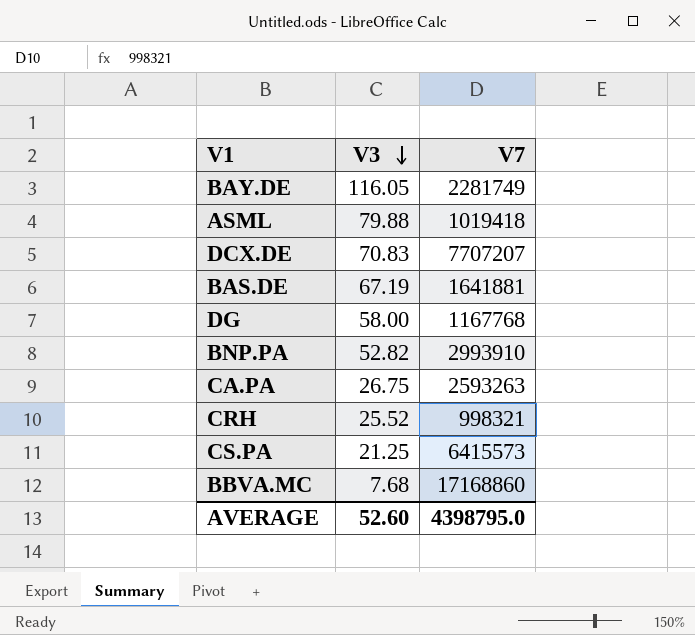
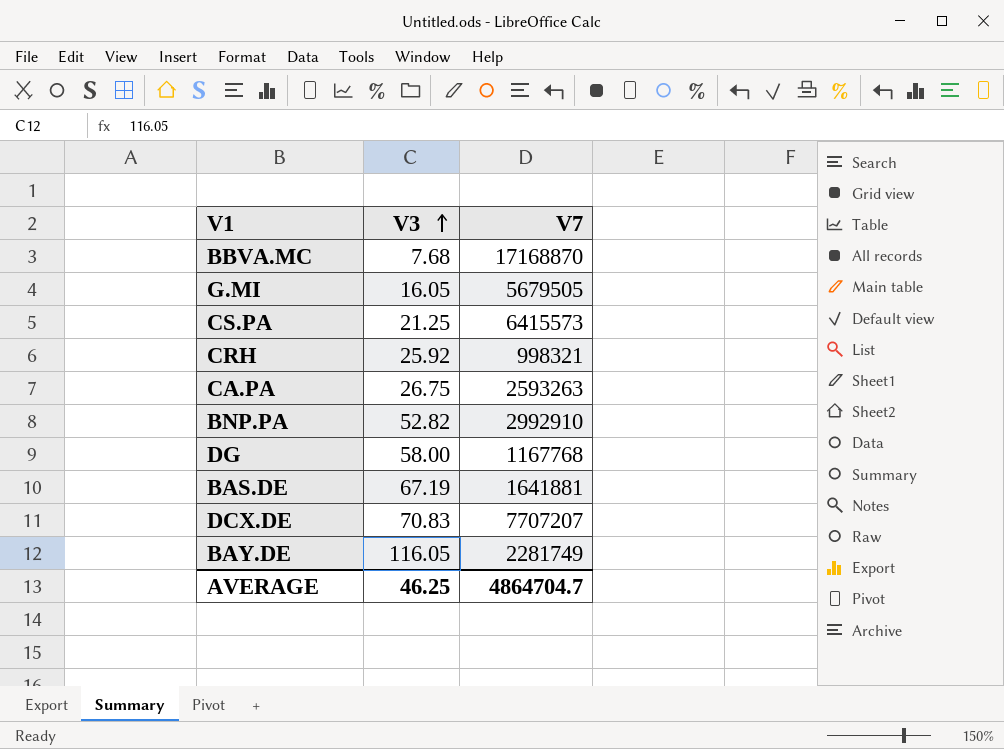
row order: V3 descending -> V3 ascending
row ASML: 79.88 | 1019418 -> none
BBVA.MC | V7: 17168860 -> 17168870
row G.MI: none -> 16.05 | 5679505
CRH | V3: 25.52 -> 25.92
BNP.PA | V7: 2993910 -> 2992910
AVERAGE | V3: 52.60 -> 46.25
AVERAGE | V7: 4398795.0 -> 4864704.7

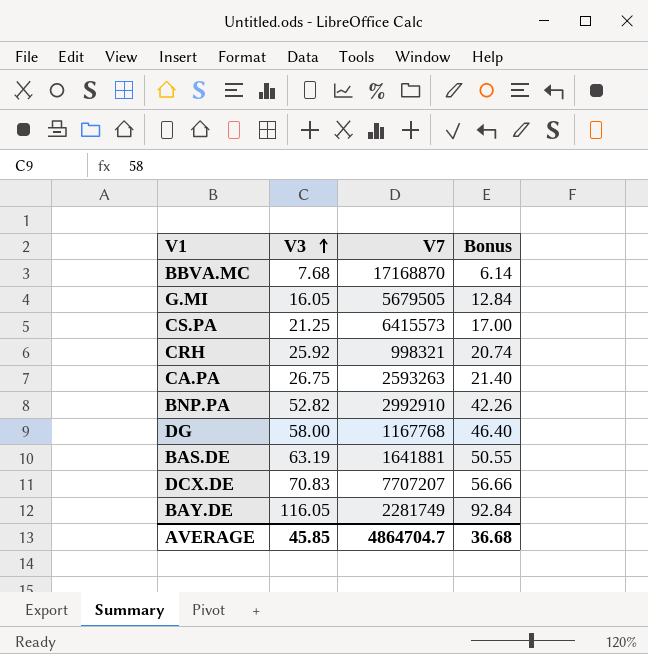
column Bonus | formula: none -> [V3] * 0.8
BAS.DE | V3: 67.19 -> 63.19
AVERAGE | V3: 46.25 -> 45.85

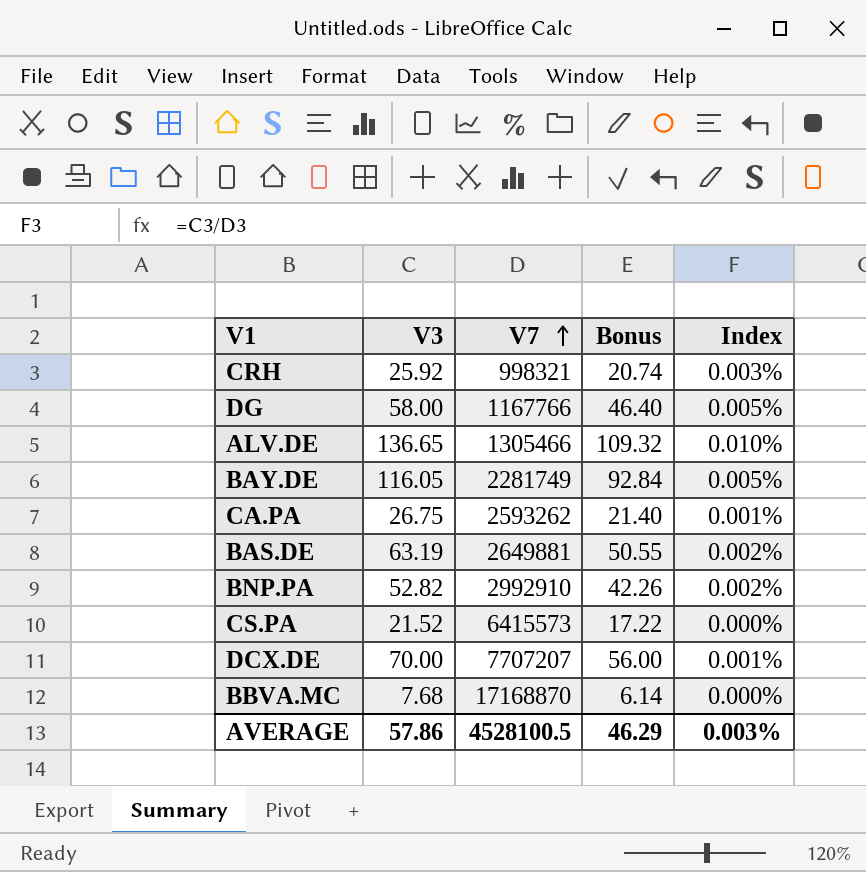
row order: V3 ascending -> V7 ascending
column Index | formula: none -> [V3] / [V7]
row G.MI: 16.05 | 5679505 | 12.84 -> none
DG | V7: 1167768 -> 1167766
row ALV.DE: none -> 136.65 | 1305466 | 109.32 | 0.010%
CA.PA | V7: 2593263 -> 2593262
BAS.DE | V7: 1641881 -> 2649881
CS.PA | V3: 21.25 -> 21.52
CS.PA | Bonus: 17.00 -> 17.22
DCX.DE | V3: 70.83 -> 70.00
DCX.DE | Bonus: 56.66 -> 56.00
AVERAGE | V3: 45.85 -> 57.86
AVERAGE | V7: 4864704.7 -> 4528100.5
AVERAGE | Bonus: 36.68 -> 46.29

